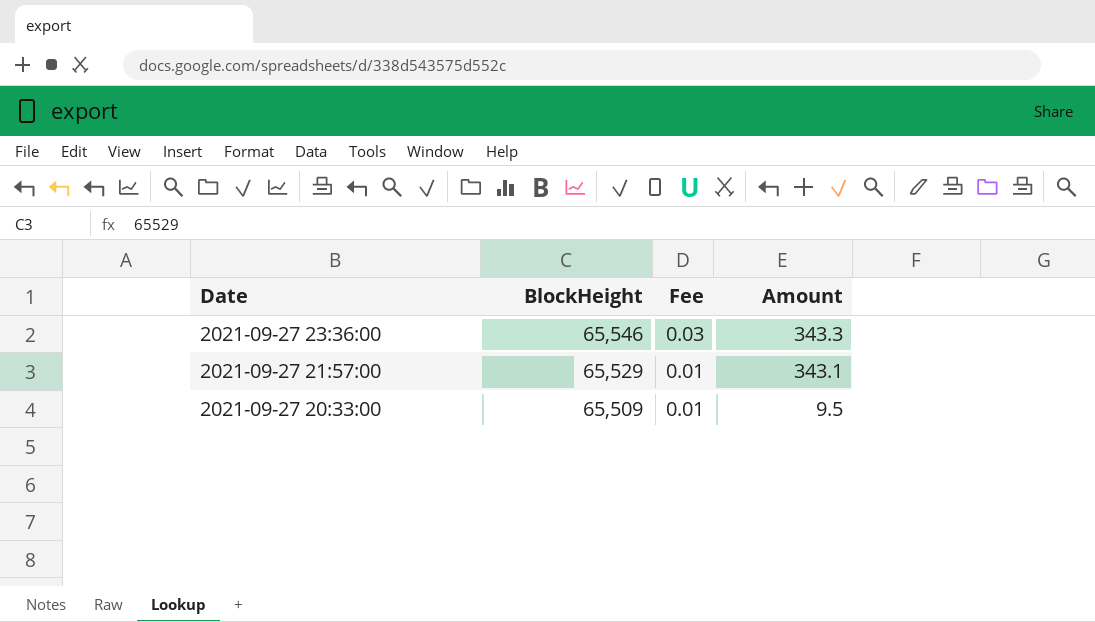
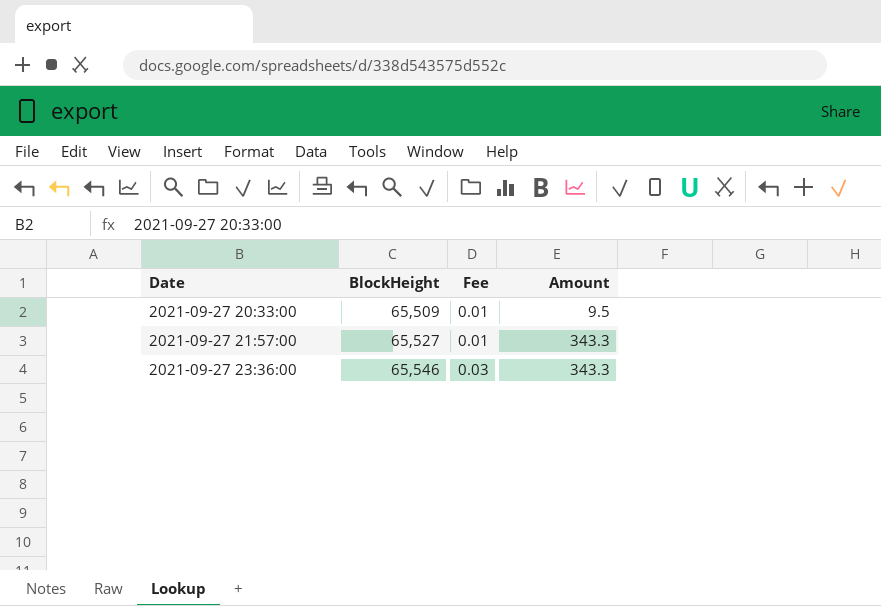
row order: Date descending -> Date ascending
2021-09-27 21:57:00 | BlockHeight: 65,529 -> 65,527
2021-09-27 21:57:00 | Amount: 343.1 -> 343.3

